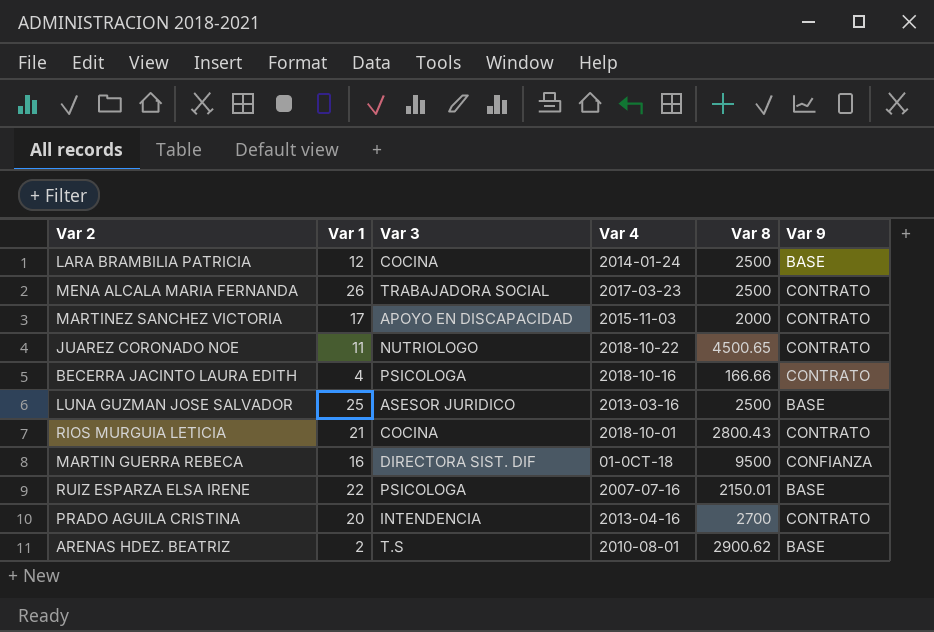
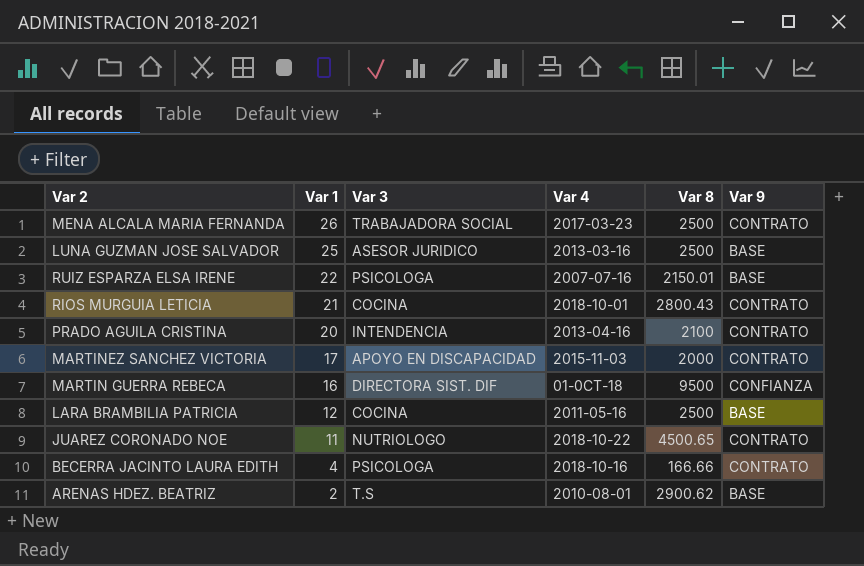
row order: none -> Var 1 descending
PRADO AGUILA CRISTINA | Var 8: 2700 -> 2100
LARA BRAMBILIA PATRICIA | Var 4: 2014-01-24 -> 2011-05-16

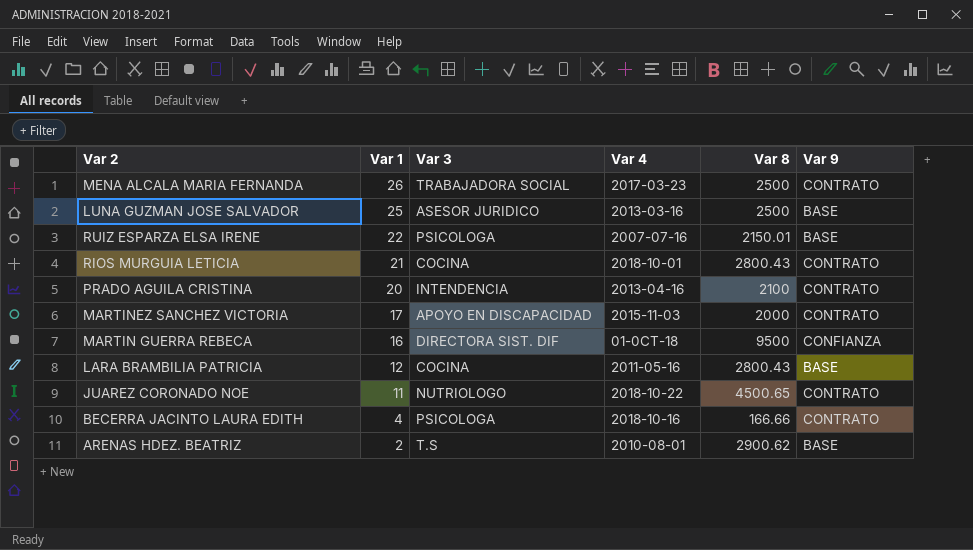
LARA BRAMBILIA PATRICIA | Var 8: 2500 -> 2800.43

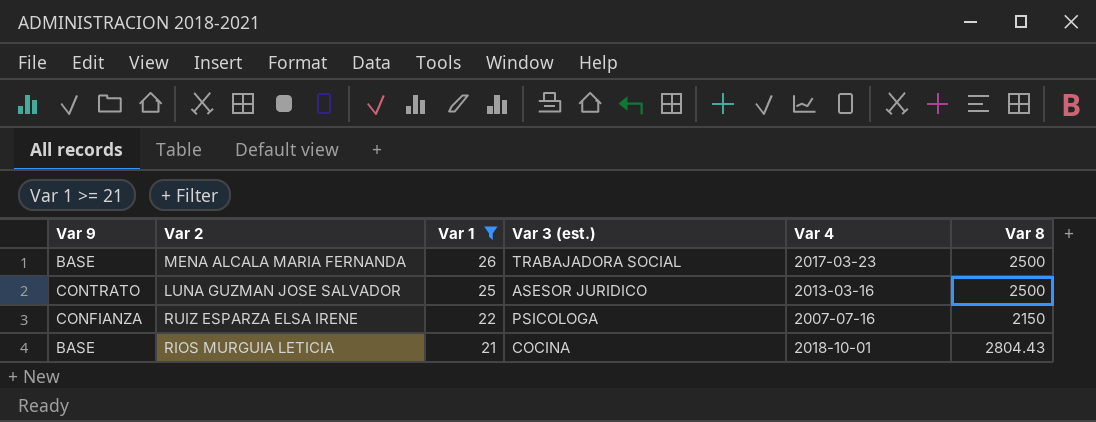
filter: none -> Var 1 >= 21
column Var 9 | position: 6 -> 1
column name: Var 3 -> Var 3 (est.)
MENA ALCALA MARIA FERNANDA | Var 9: CONTRATO -> BASE
LUNA GUZMAN JOSE SALVADOR | Var 9: BASE -> CONTRATO
RUIZ ESPARZA ELSA IRENE | Var 9: BASE -> CONFIANZA
RUIZ ESPARZA ELSA IRENE | Var 8: 2150.01 -> 2150
RIOS MURGUIA LETICIA | Var 9: CONTRATO -> BASE
RIOS MURGUIA LETICIA | Var 8: 2800.43 -> 2804.43

